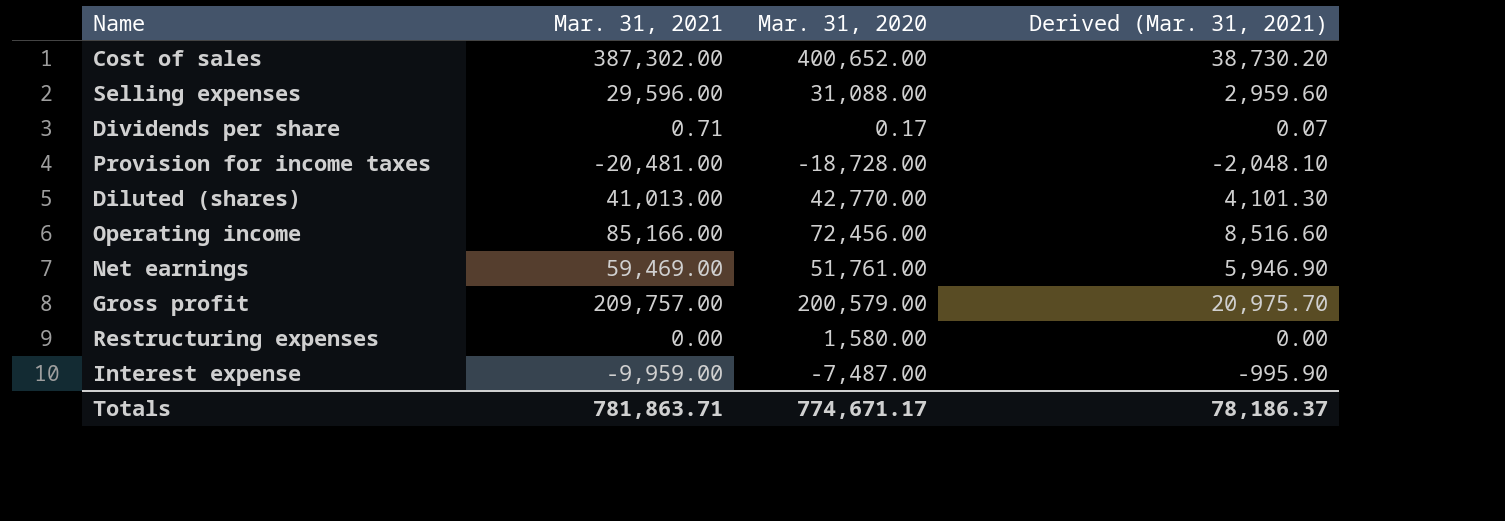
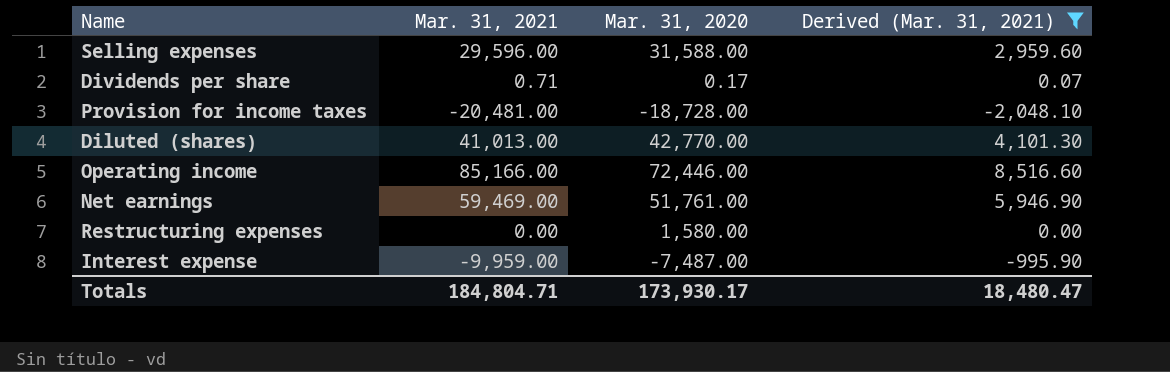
filter: none -> Derived (Mar. 31, 2021) <= 8,516.60
Selling expenses | Mar. 31, 2020: 31,088.00 -> 31,588.00
Operating income | Mar. 31, 2020: 72,456.00 -> 72,446.00
Totals | Mar. 31, 2021: 781,863.71 -> 184,804.71
Totals | Mar. 31, 2020: 774,671.17 -> 173,930.17
Totals | Derived (Mar. 31, 2021): 78,186.37 -> 18,480.47

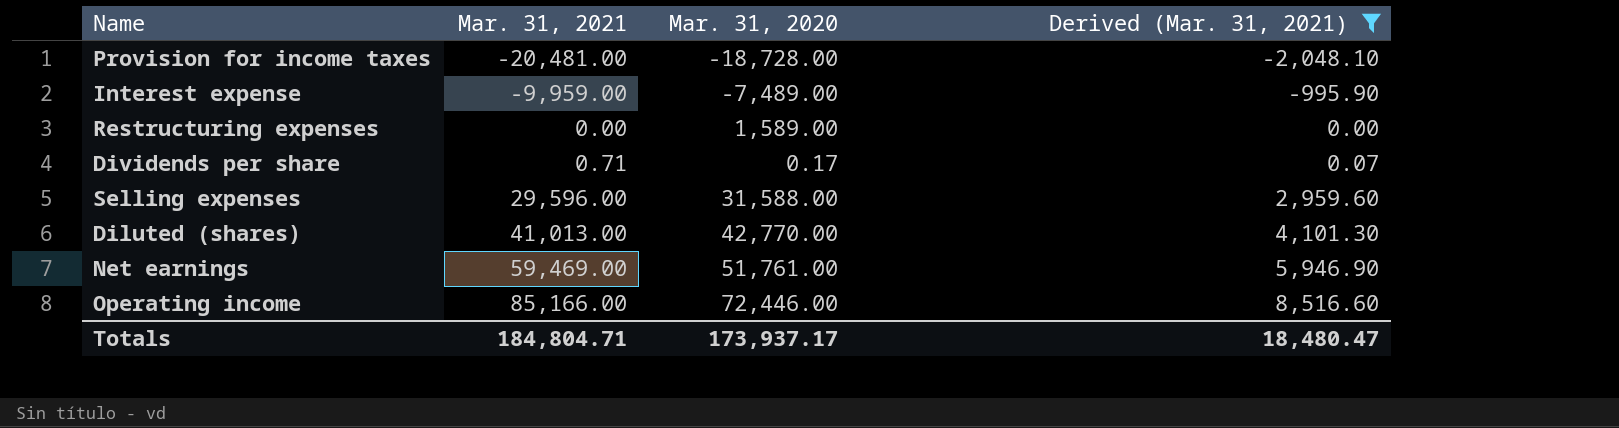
row order: none -> Mar. 31, 2021 ascending
Interest expense | Mar. 31, 2020: -7,487.00 -> -7,489.00
Restructuring expenses | Mar. 31, 2020: 1,580.00 -> 1,589.00
Totals | Mar. 31, 2020: 173,930.17 -> 173,937.17

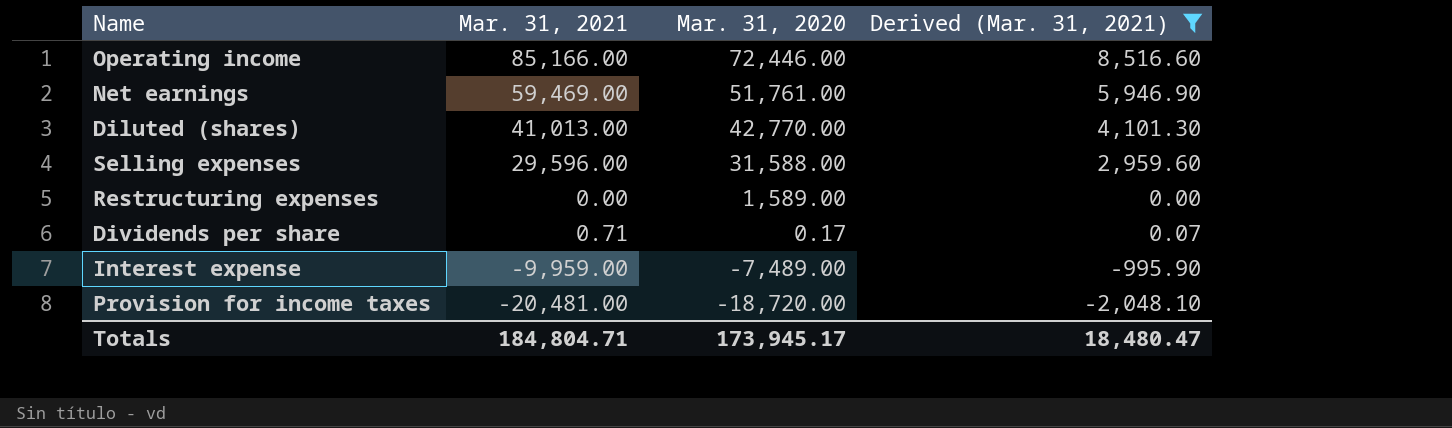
row order: Mar. 31, 2021 ascending -> Mar. 31, 2020 descending
Provision for income taxes | Mar. 31, 2020: -18,728.00 -> -18,720.00
Totals | Mar. 31, 2020: 173,937.17 -> 173,945.17

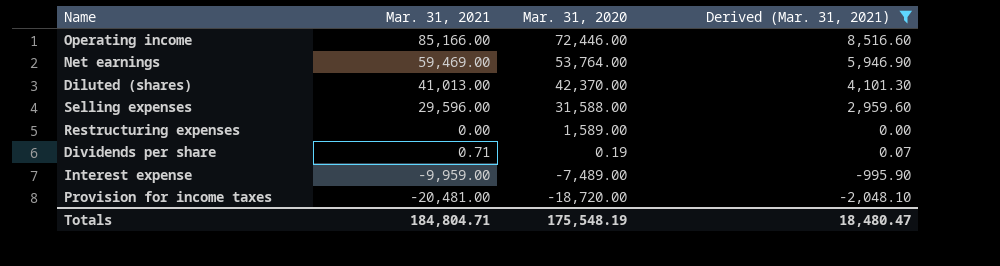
Net earnings | Mar. 31, 2020: 51,761.00 -> 53,764.00
Diluted (shares) | Mar. 31, 2020: 42,770.00 -> 42,370.00
Dividends per share | Mar. 31, 2020: 0.17 -> 0.19
Totals | Mar. 31, 2020: 173,945.17 -> 175,548.19

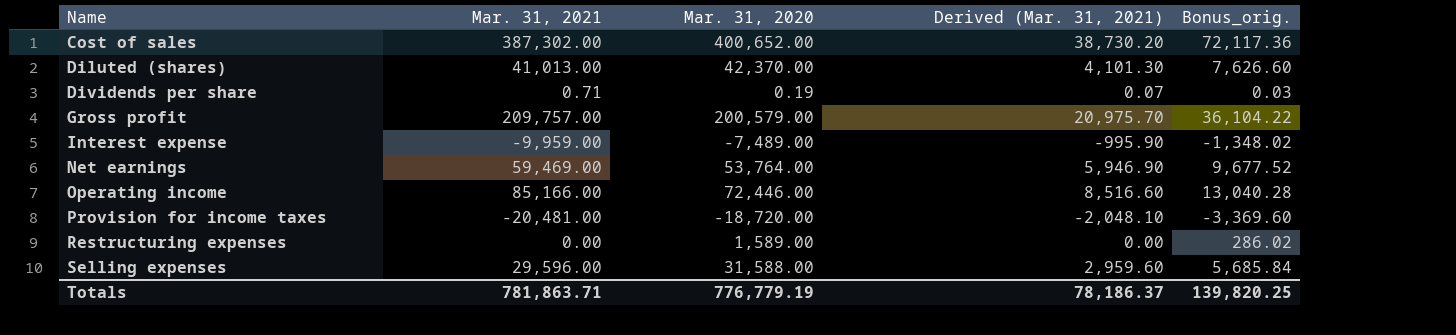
filter: Derived (Mar. 31, 2021) <= 8,516.60 -> none
row order: Mar. 31, 2020 descending -> Name ascending
column Bonus_orig. | formula: none -> [Mar. 31, 2020] * 0.18
Totals | Mar. 31, 2021: 184,804.71 -> 781,863.71
Totals | Mar. 31, 2020: 175,548.19 -> 776,779.19
Totals | Derived (Mar. 31, 2021): 18,480.47 -> 78,186.37

